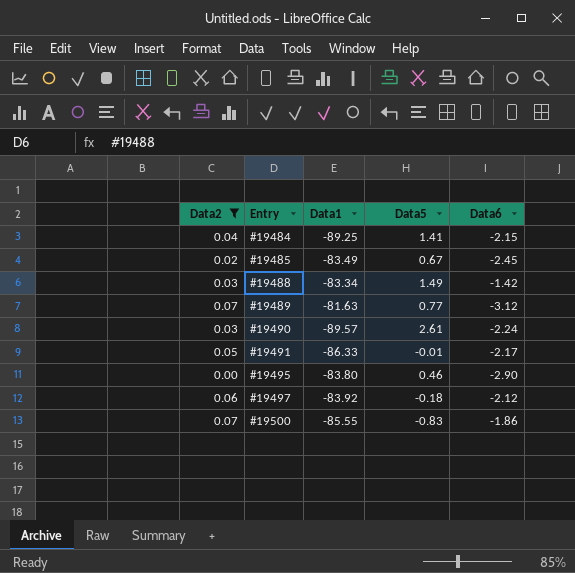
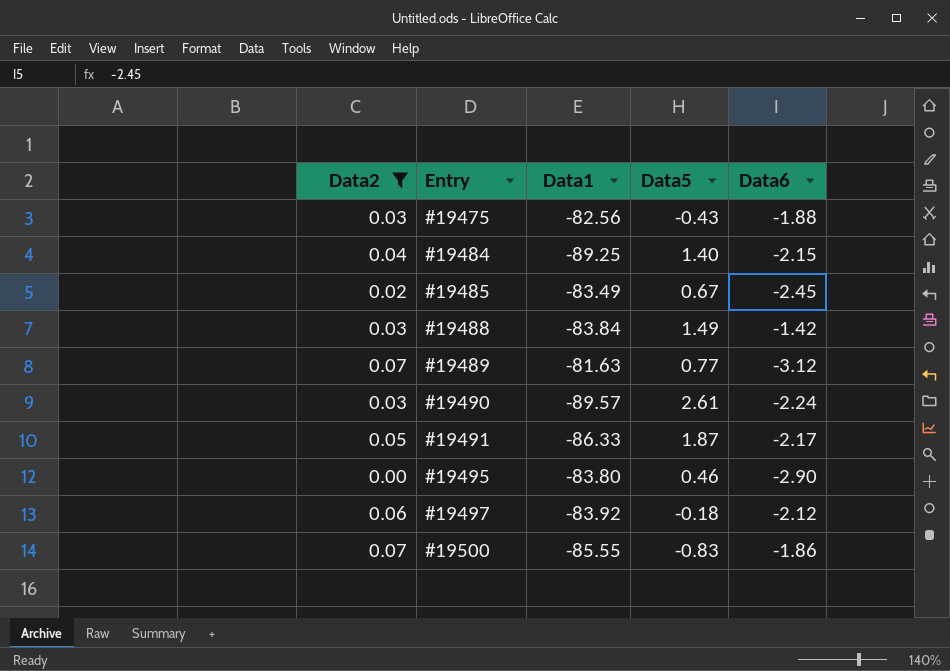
row #19475: none -> 0.03 | -82.56 | -0.43 | -1.88
#19484 | Data5: 1.41 -> 1.40
#19488 | Data1: -83.34 -> -83.84
#19491 | Data5: -0.01 -> 1.87

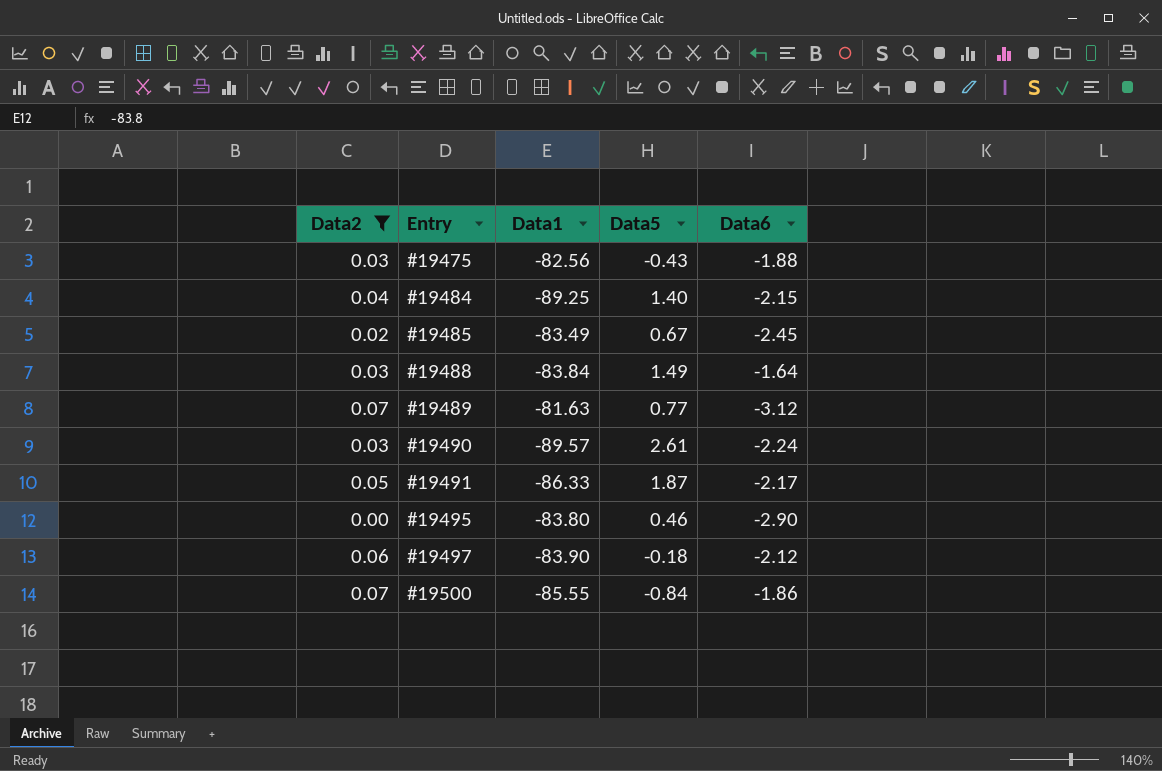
#19488 | Data6: -1.42 -> -1.64
#19497 | Data1: -83.92 -> -83.90
#19500 | Data5: -0.83 -> -0.84

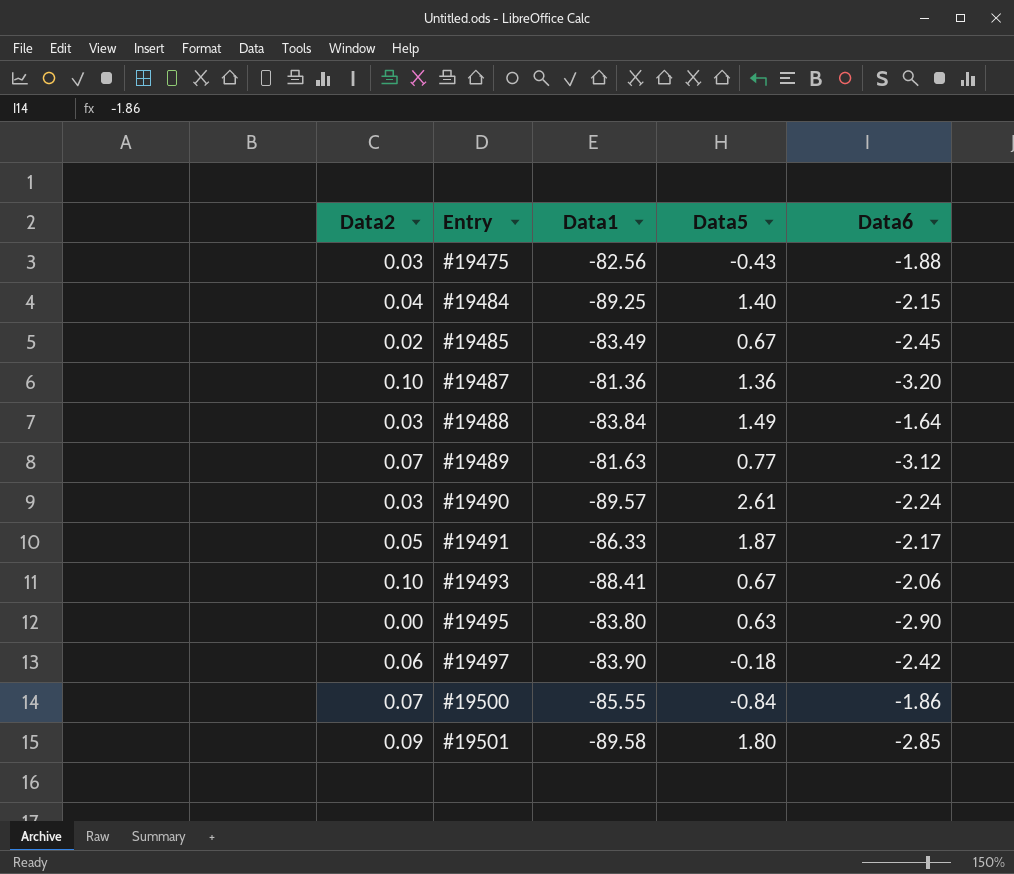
filter: Data2 <= 0.07 -> none
#19495 | Data5: 0.46 -> 0.63
#19497 | Data6: -2.12 -> -2.42

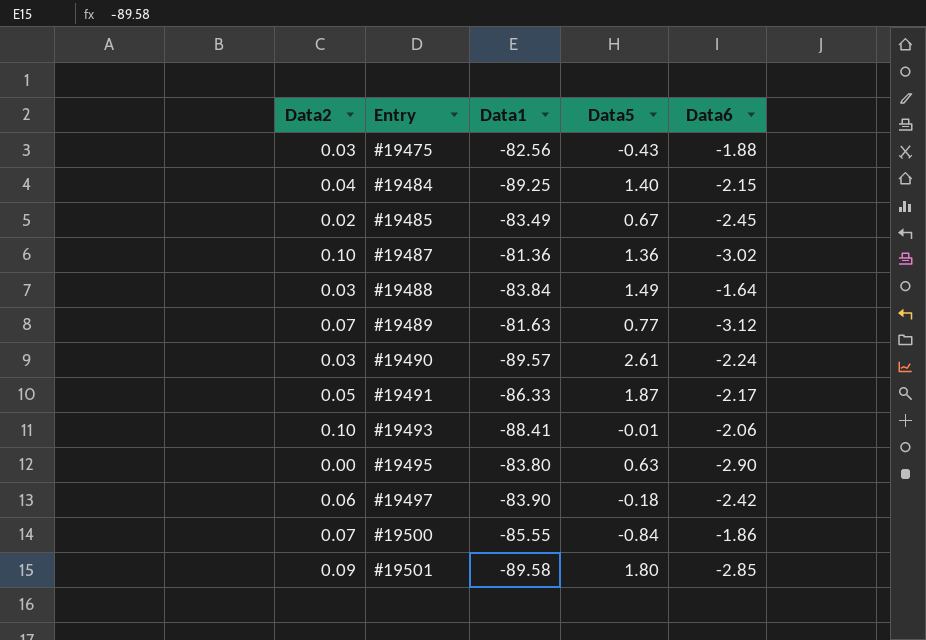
#19487 | Data6: -3.20 -> -3.02
#19493 | Data5: 0.67 -> -0.01

